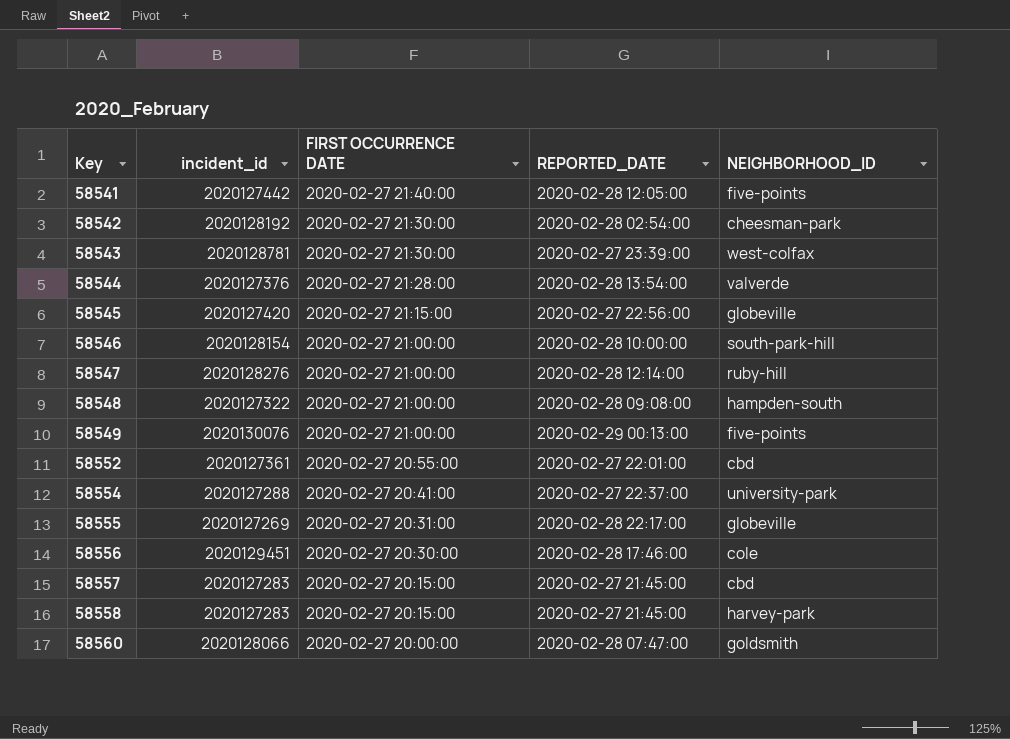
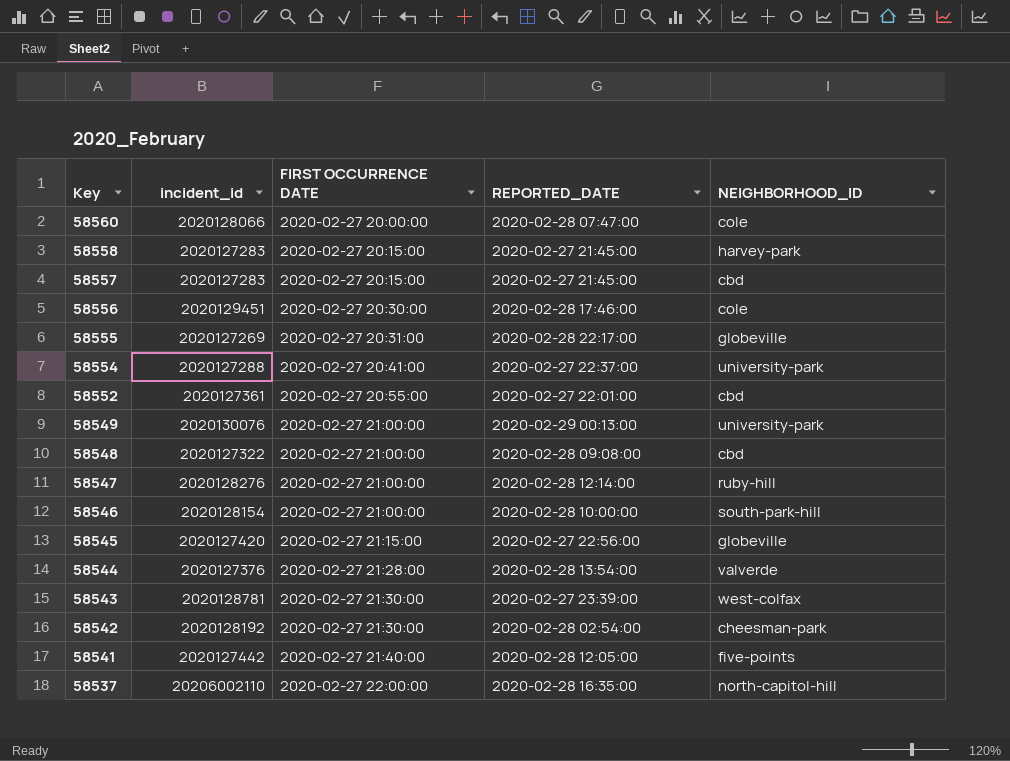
row order: Key ascending -> Key descending
58560 | NEIGHBORHOOD_ID: goldsmith -> cole
58549 | NEIGHBORHOOD_ID: five-points -> university-park
58548 | NEIGHBORHOOD_ID: hampden-south -> cbd
row 58537: none -> 20206002110 | 2020-02-27 22:00:00 | 2020-02-28 16:35:00 | north-capitol-hill

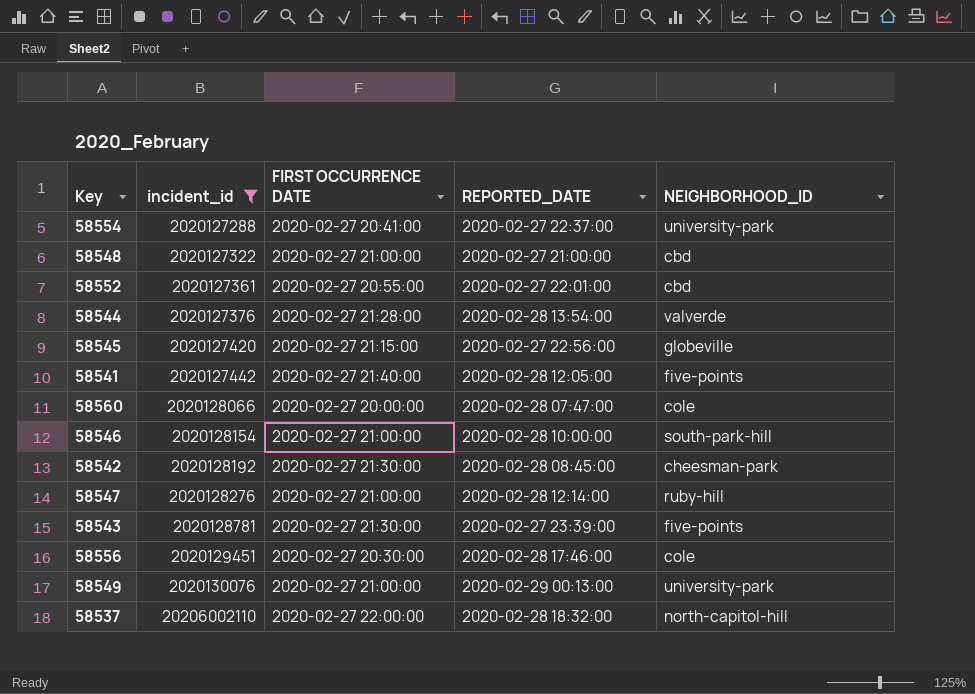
filter: none -> incident_id >= 2020127288
row order: Key descending -> incident_id ascending
58548 | REPORTED_DATE: 2020-02-28 09:08:00 -> 2020-02-27 21:00:00
58542 | REPORTED_DATE: 2020-02-28 02:54:00 -> 2020-02-28 08:45:00
58543 | NEIGHBORHOOD_ID: west-colfax -> five-points
58537 | REPORTED_DATE: 2020-02-28 16:35:00 -> 2020-02-28 18:32:00

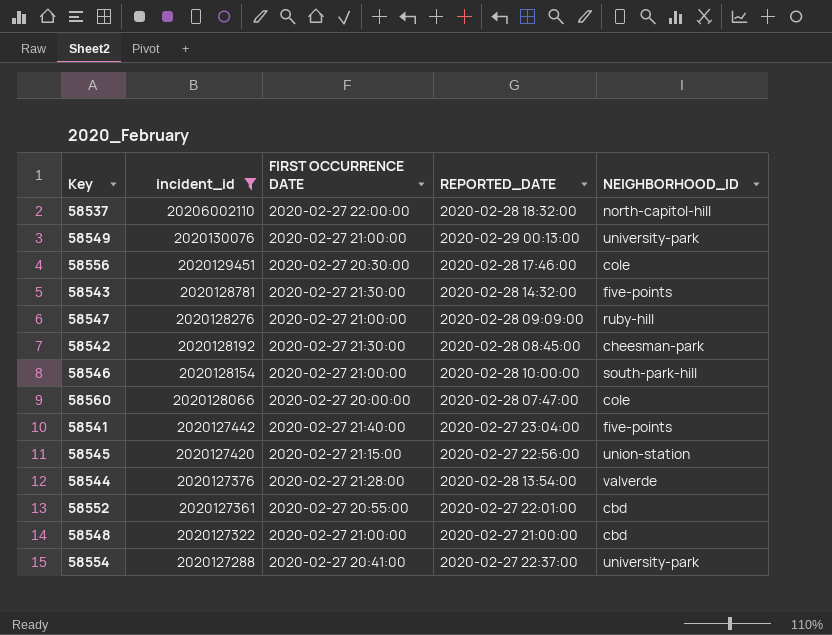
row order: incident_id ascending -> incident_id descending
58543 | REPORTED_DATE: 2020-02-27 23:39:00 -> 2020-02-28 14:32:00
58547 | REPORTED_DATE: 2020-02-28 12:14:00 -> 2020-02-28 09:09:00
58541 | REPORTED_DATE: 2020-02-28 12:05:00 -> 2020-02-27 23:04:00
58545 | NEIGHBORHOOD_ID: globeville -> union-station

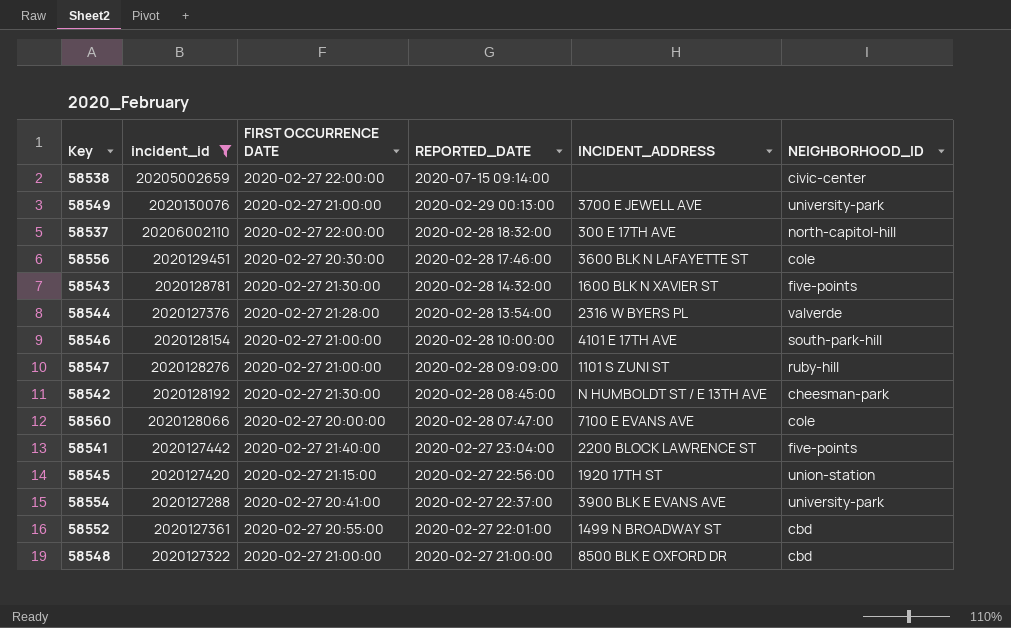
row order: incident_id descending -> REPORTED_DATE descending
column INCIDENT_ADDRESS | position: none -> 5
row 58538: none -> 20205002659 | 2020-02-27 22:00:00 | 2020-07-15 09:14:00 | none | civic-center

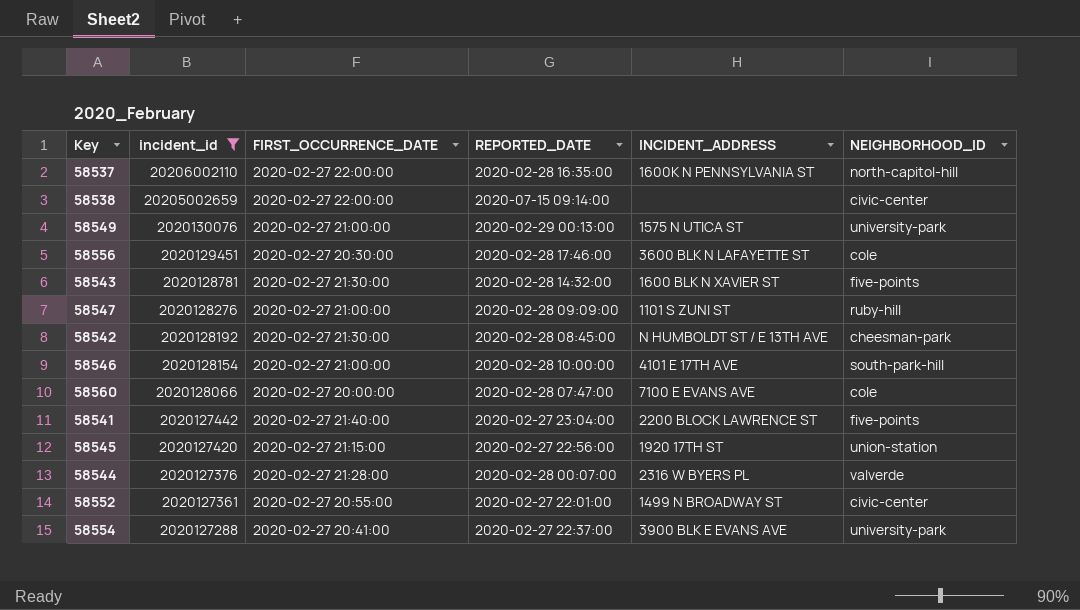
row order: REPORTED_DATE descending -> incident_id descending
column name: FIRST OCCURRENCE DATE -> FIRST_OCCURRENCE_DATE
row 58548: 2020127322 | 2020-02-27 21:00:00 | 2020-02-27 21:00:00 | 8500 BLK E OXFORD DR | cbd -> none
58537 | REPORTED_DATE: 2020-02-28 18:32:00 -> 2020-02-28 16:35:00
58537 | INCIDENT_ADDRESS: 300 E 17TH AVE -> 1600K N PENNSYLVANIA ST
58549 | INCIDENT_ADDRESS: 3700 E JEWELL AVE -> 1575 N UTICA ST
58544 | REPORTED_DATE: 2020-02-28 13:54:00 -> 2020-02-28 00:07:00
58552 | NEIGHBORHOOD_ID: cbd -> civic-center

